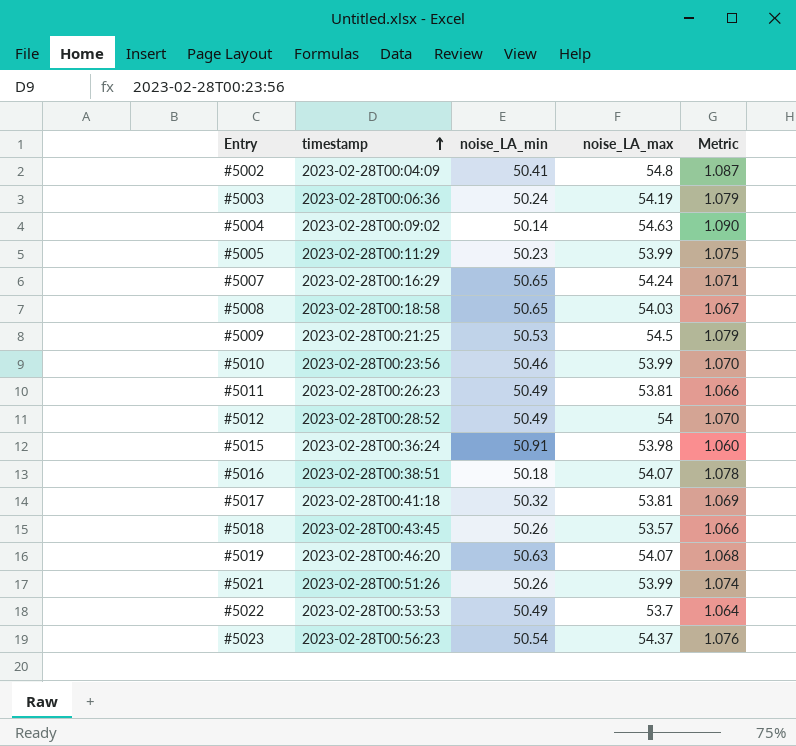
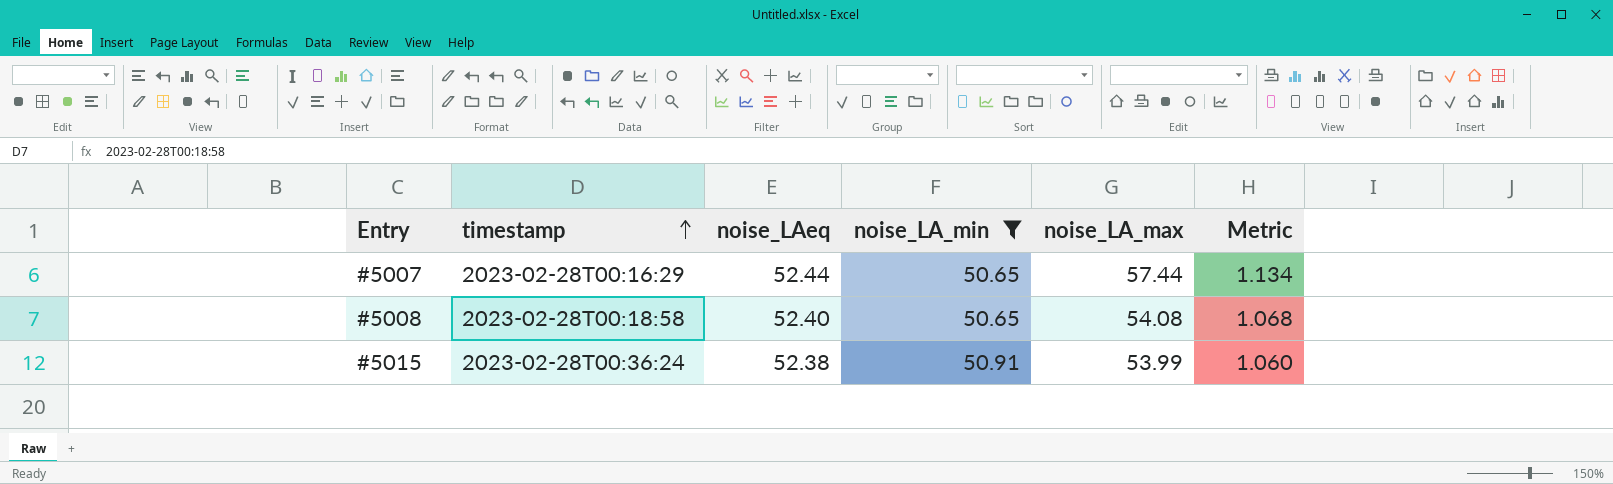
filter: none -> noise_LA_min >= 50.65
column noise_LAeq | position: none -> 3
#5007 | noise_LA_max: 54.24 -> 57.44
#5007 | Metric: 1.071 -> 1.134
#5008 | noise_LA_max: 54.03 -> 54.08
#5008 | Metric: 1.067 -> 1.068
#5015 | noise_LA_max: 53.98 -> 53.99

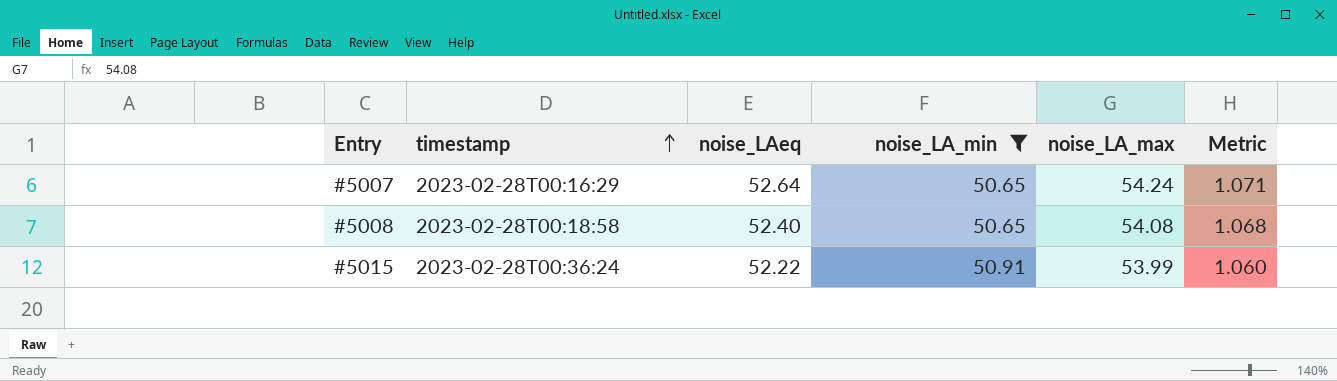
#5007 | noise_LAeq: 52.44 -> 52.64
#5007 | noise_LA_max: 57.44 -> 54.24
#5007 | Metric: 1.134 -> 1.071
#5015 | noise_LAeq: 52.38 -> 52.22

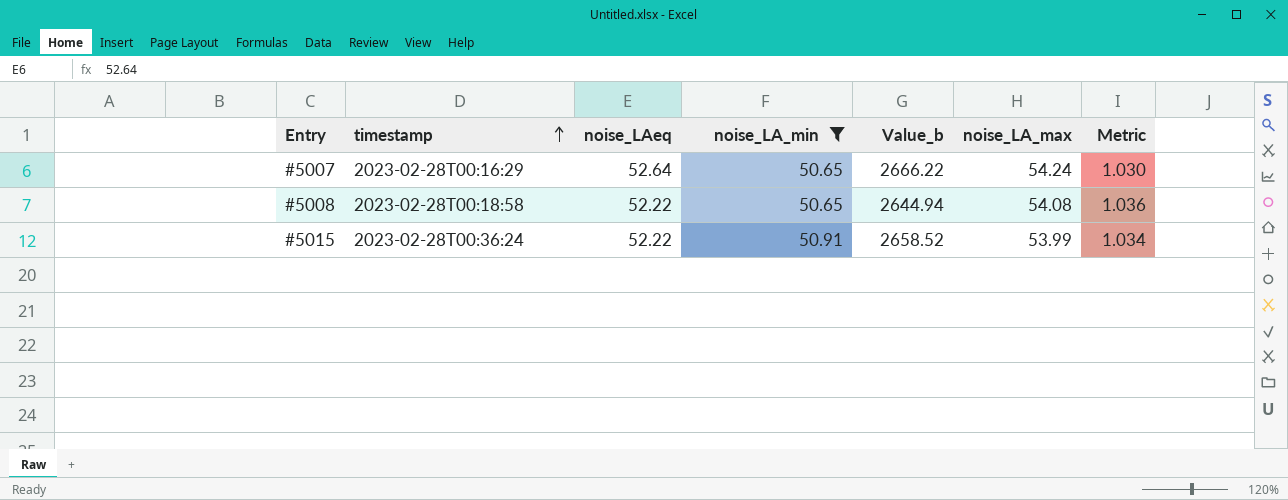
column Value_b | formula: none -> [noise_LAeq] * [noise_LA_min]
column Metric | formula: [noise_LA_max] / [noise_LA_min] -> [noise_LA_max] / [noise_LAeq]
#5008 | noise_LAeq: 52.40 -> 52.22

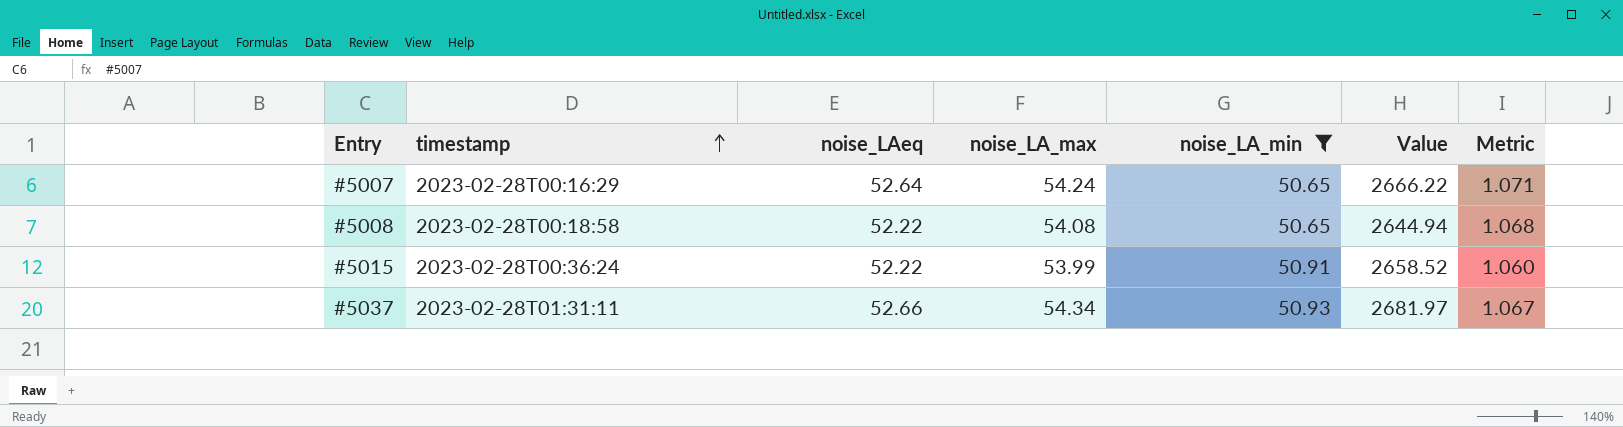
column noise_LA_max | position: 6 -> 4
column name: Value_b -> Value
column Metric | formula: [noise_LA_max] / [noise_LAeq] -> [noise_LA_max] / [noise_LA_min]
row #5037: none -> 2023-02-28T01:31:11 | 52.66 | 54.34 | 50.93 | 2681.97 | 1.067

